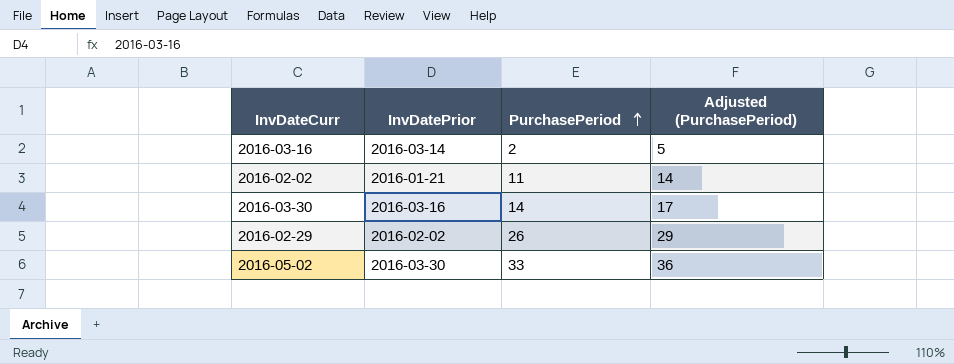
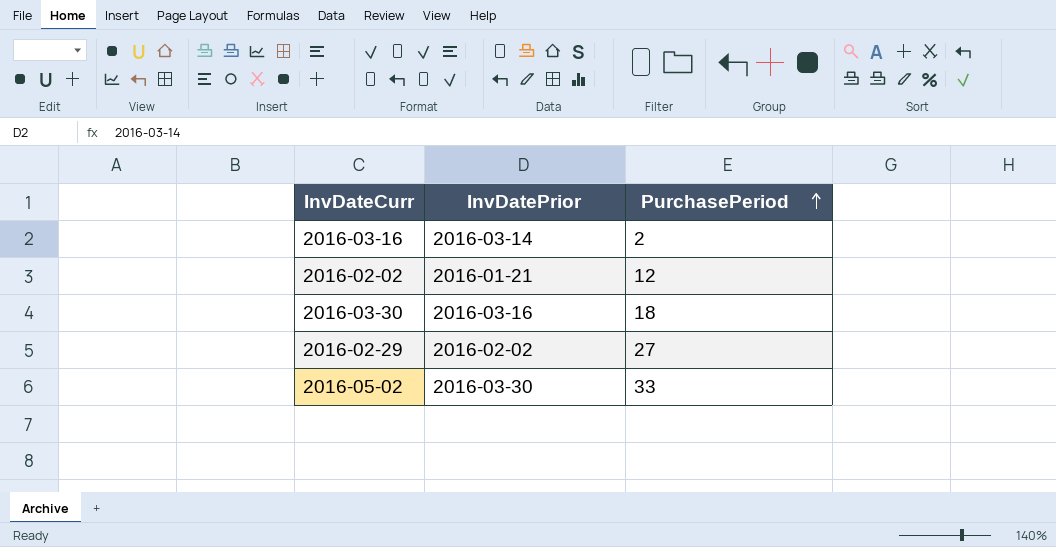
column Adjusted (PurchasePeriod) | formula: [PurchasePeriod] + 3 -> none
2016-02-02 | PurchasePeriod: 11 -> 12
2016-03-30 | PurchasePeriod: 14 -> 18
2016-02-29 | PurchasePeriod: 26 -> 27

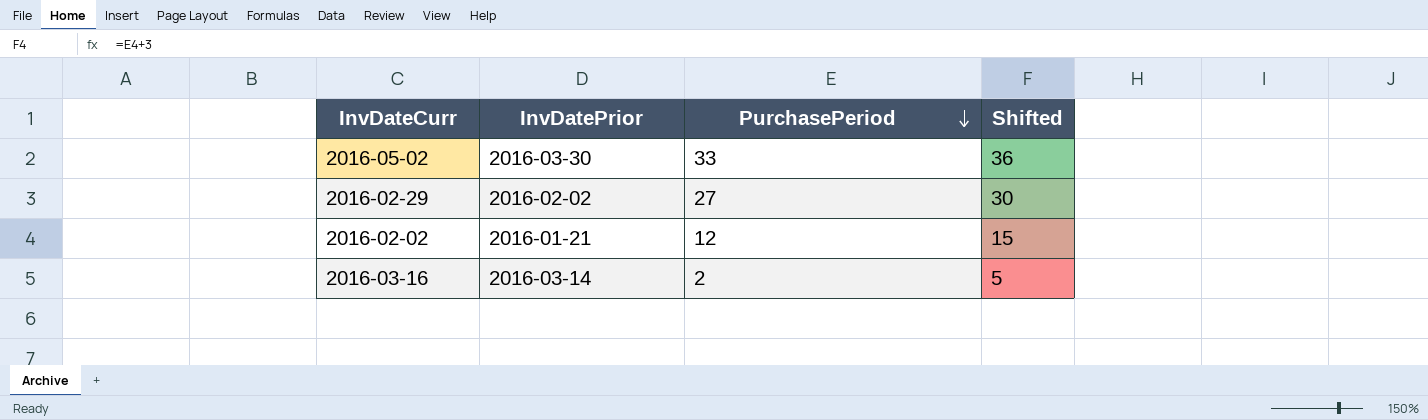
row order: PurchasePeriod ascending -> PurchasePeriod descending
column Shifted | formula: none -> [PurchasePeriod] + 3
row 2016-03-30: 2016-03-16 | 18 -> none

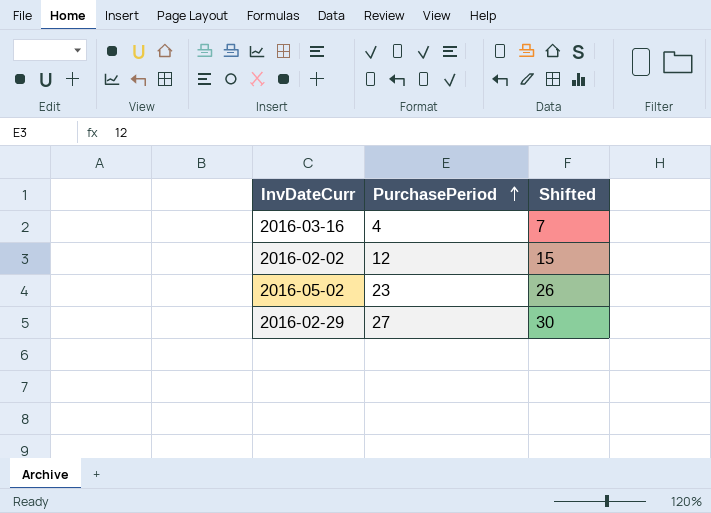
row order: PurchasePeriod descending -> PurchasePeriod ascending
column InvDatePrior | position: 2 -> none
2016-03-16 | PurchasePeriod: 2 -> 4
2016-03-16 | Shifted: 5 -> 7
2016-05-02 | PurchasePeriod: 33 -> 23
2016-05-02 | Shifted: 36 -> 26

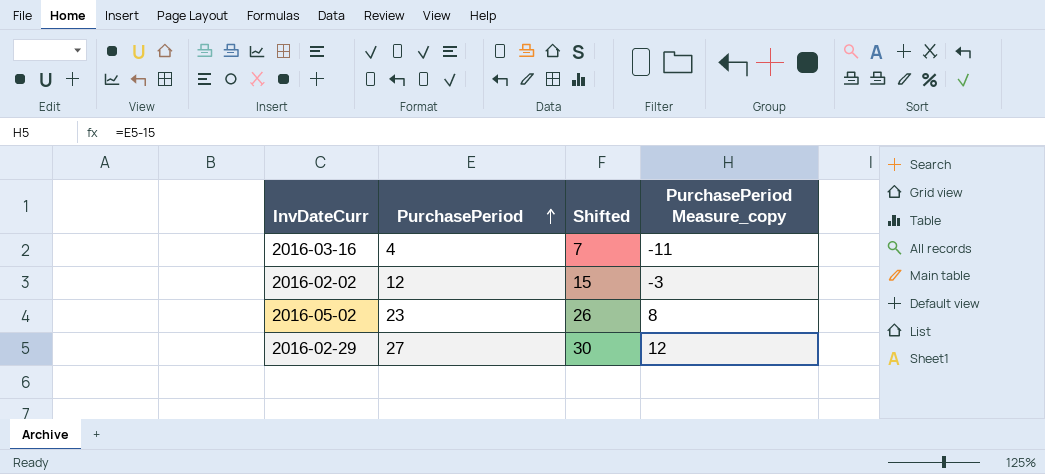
column PurchasePeriod Measure_copy | formula: none -> [PurchasePeriod] - 15

